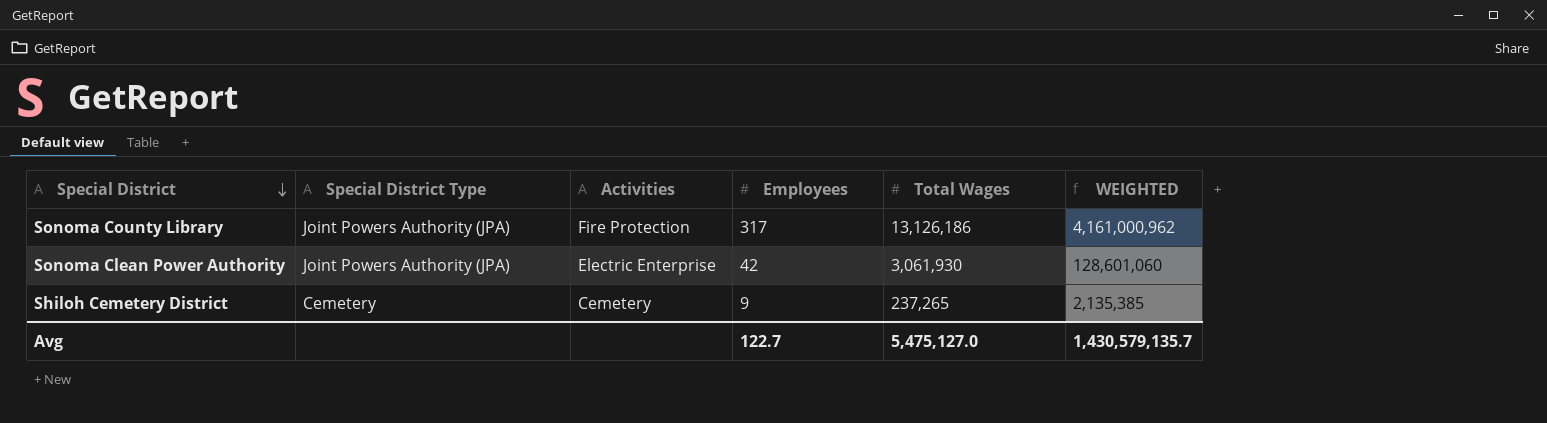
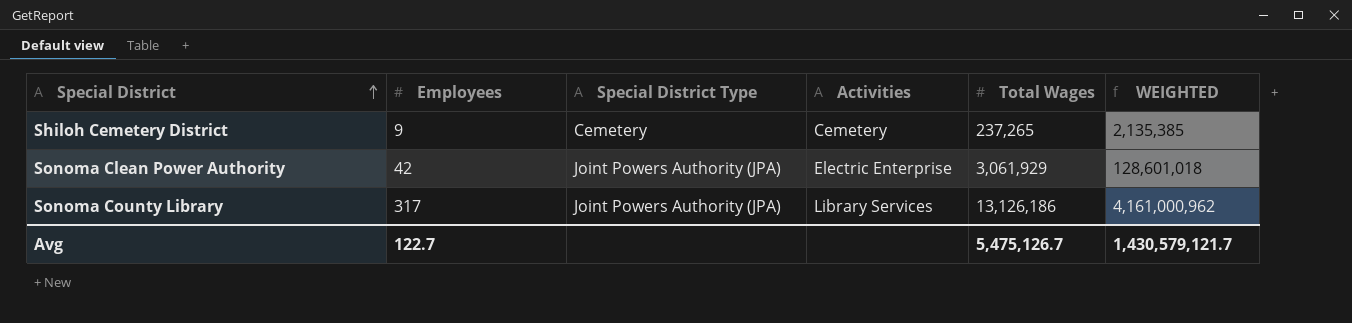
row order: Special District descending -> Special District ascending
column Employees | position: 4 -> 2
Sonoma Clean Power Authority | Total Wages: 3,061,930 -> 3,061,929
Sonoma Clean Power Authority | WEIGHTED: 128,601,060 -> 128,601,018
Sonoma County Library | Activities: Fire Protection -> Library Services
Avg | Total Wages: 5,475,127.0 -> 5,475,126.7
Avg | WEIGHTED: 1,430,579,135.7 -> 1,430,579,121.7

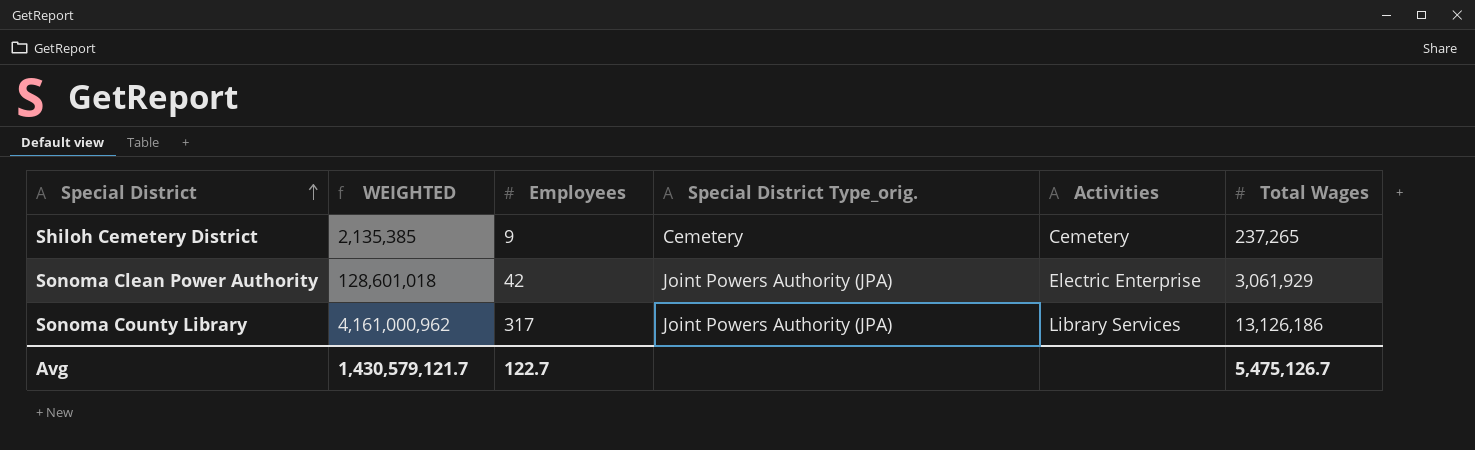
column WEIGHTED | position: 6 -> 2
column name: Special District Type -> Special District Type_orig.

